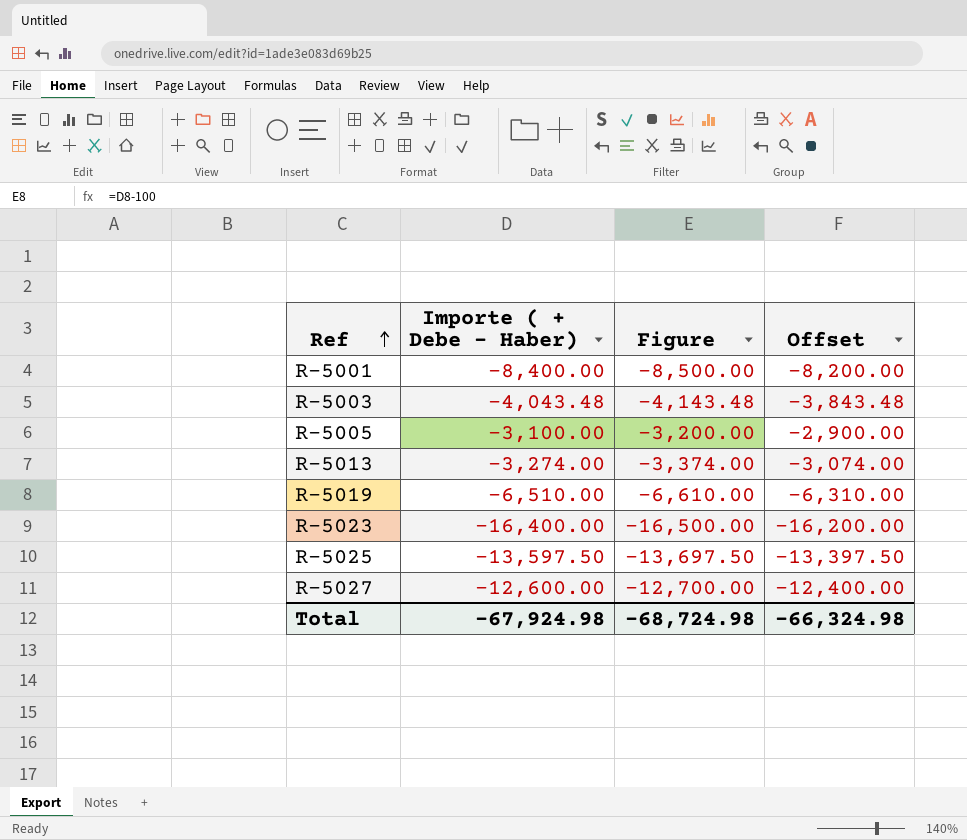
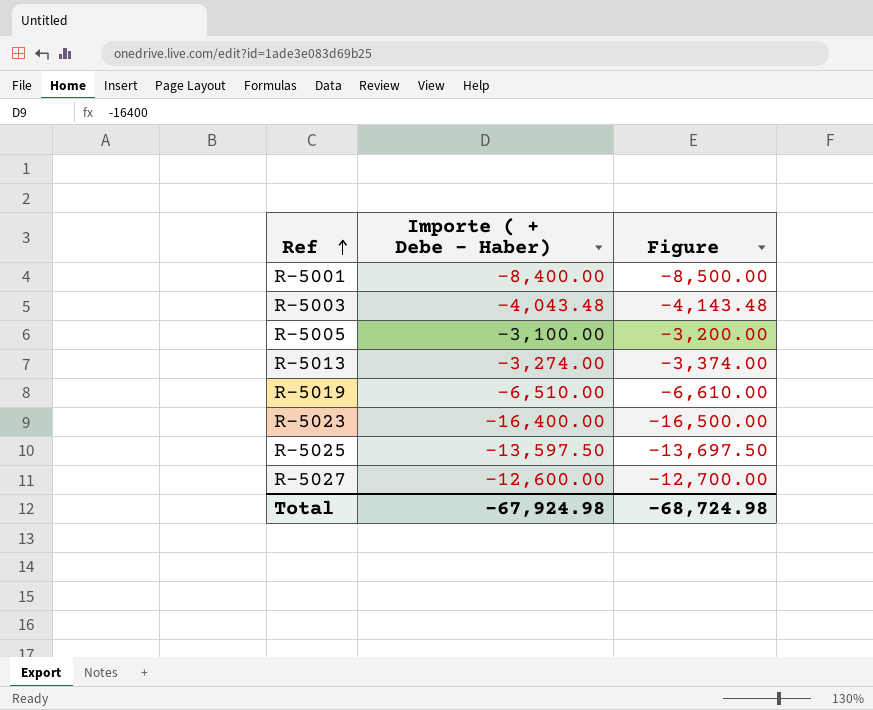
column Offset | formula: [Importe ( + Debe - Haber)] + 200 -> none

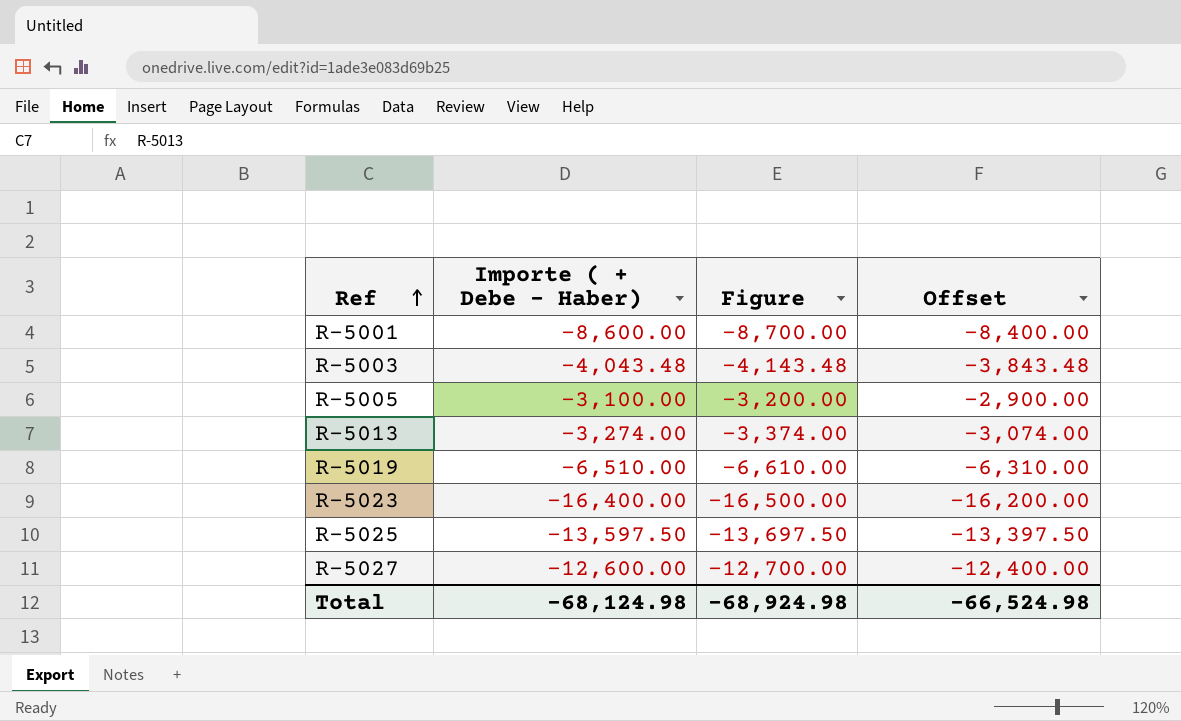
column Offset | formula: none -> [Importe ( + Debe - Haber)] + 200
R-5001 | Importe ( + Debe - Haber): -8,400.00 -> -8,600.00
R-5001 | Figure: -8,500.00 -> -8,700.00
Total | Importe ( + Debe - Haber): -67,924.98 -> -68,124.98
Total | Figure: -68,724.98 -> -68,924.98

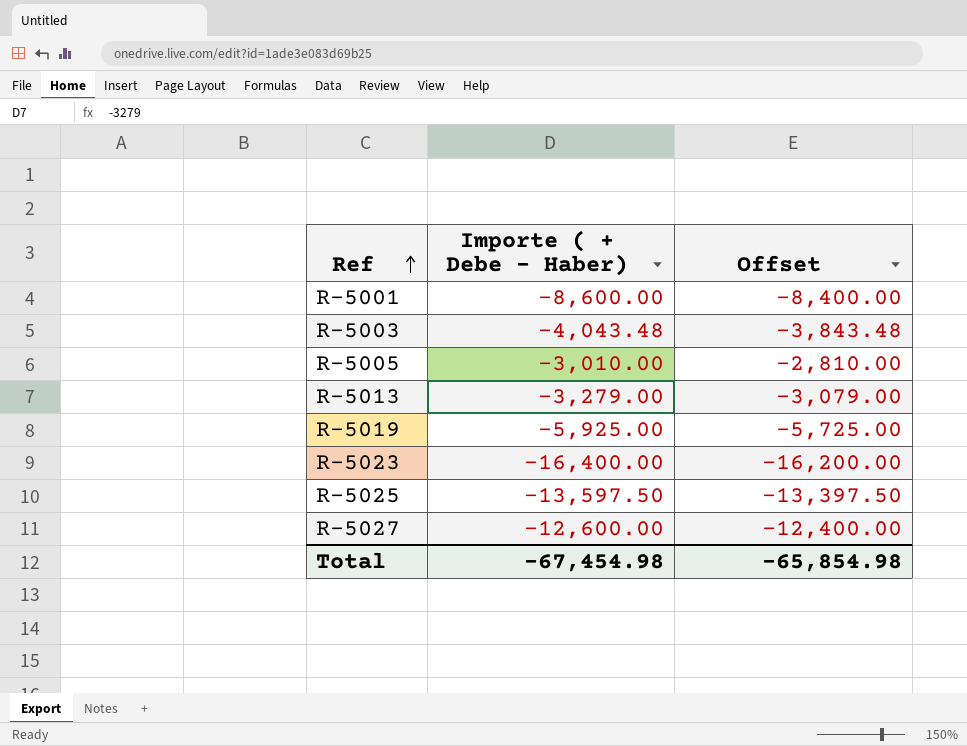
column Figure | formula: [Importe ( + Debe - Haber)] - 100 -> none
R-5005 | Importe ( + Debe - Haber): -3,100.00 -> -3,010.00
R-5005 | Offset: -2,900.00 -> -2,810.00
R-5013 | Importe ( + Debe - Haber): -3,274.00 -> -3,279.00
R-5013 | Offset: -3,074.00 -> -3,079.00
R-5019 | Importe ( + Debe - Haber): -6,510.00 -> -5,925.00
R-5019 | Offset: -6,310.00 -> -5,725.00
Total | Importe ( + Debe - Haber): -68,124.98 -> -67,454.98
Total | Offset: -66,524.98 -> -65,854.98

